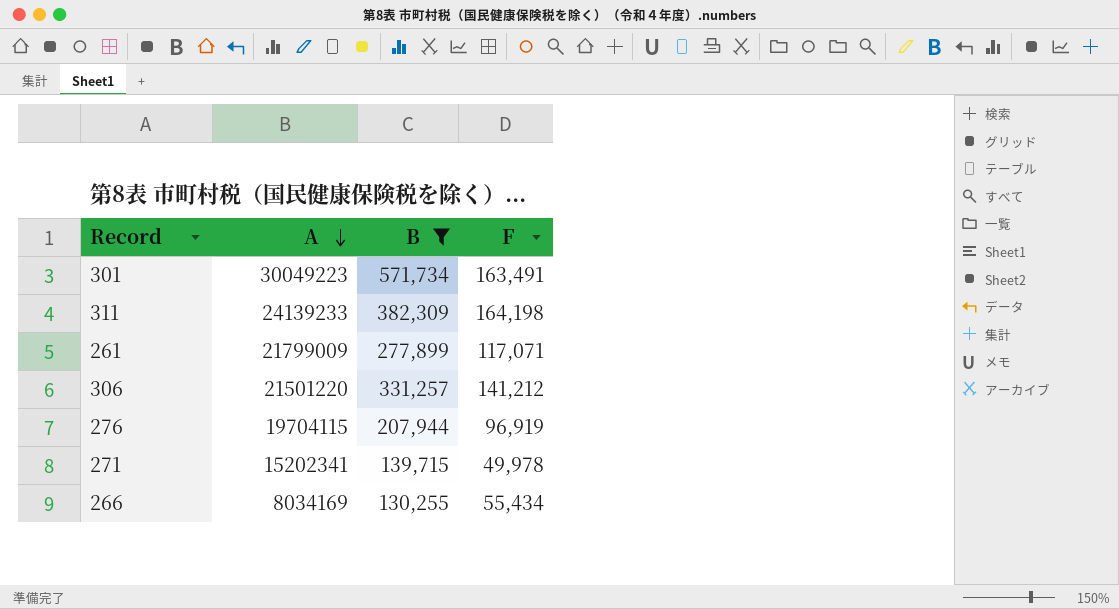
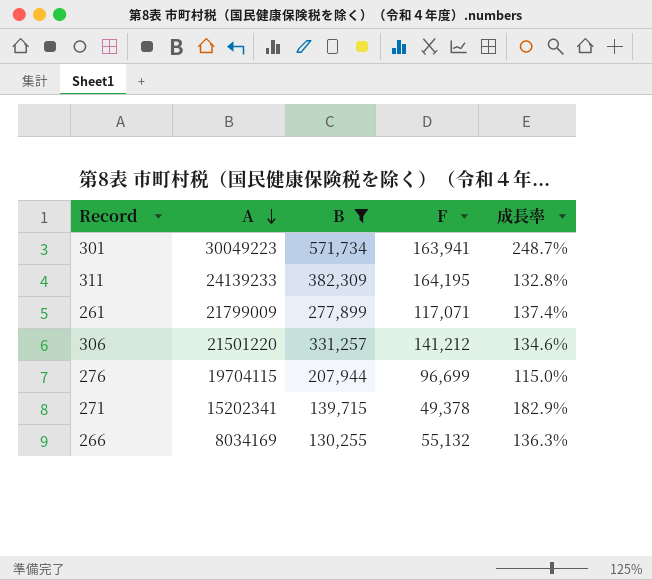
column 成長率 | formula: none -> ([B] - [F]) / [F]
301 | F: 163,491 -> 163,941
311 | F: 164,198 -> 164,195
276 | F: 96,919 -> 96,699
271 | F: 49,978 -> 49,378
266 | F: 55,434 -> 55,132

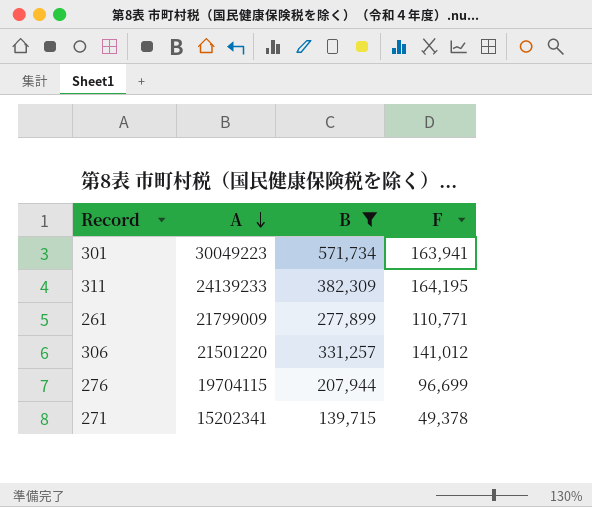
column 成長率 | formula: ([B] - [F]) / [F] -> none
row 266: 8034169 | 130,255 | 55,132 | 136.3% -> none
261 | F: 117,071 -> 110,771
306 | F: 141,212 -> 141,012

